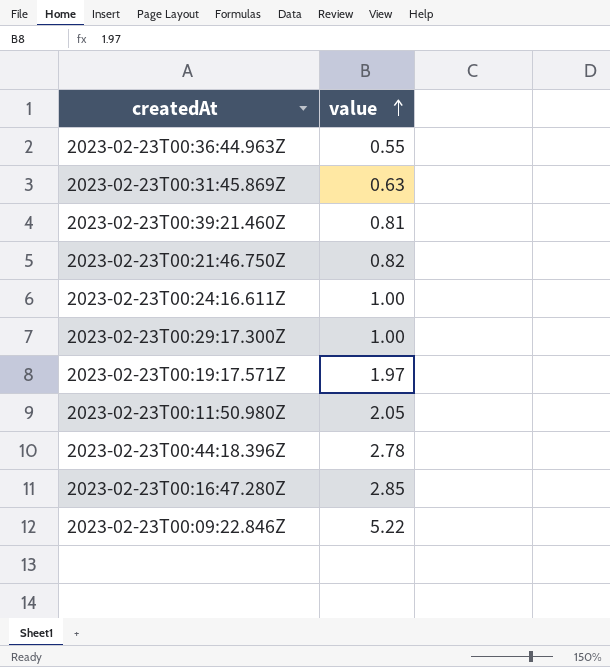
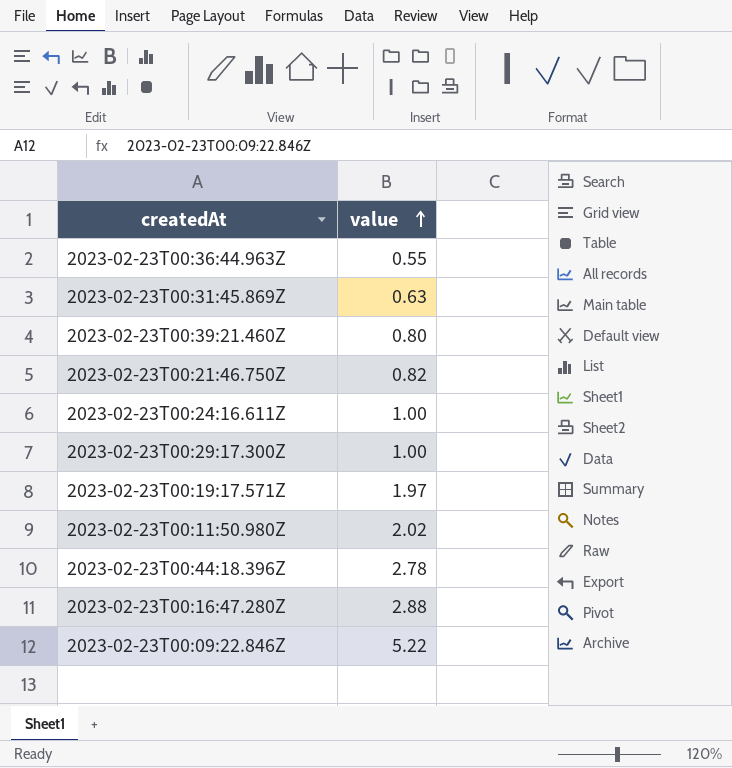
2023-02-23T00:39:21.460Z | value: 0.81 -> 0.80
2023-02-23T00:11:50.980Z | value: 2.05 -> 2.02
2023-02-23T00:16:47.280Z | value: 2.85 -> 2.88

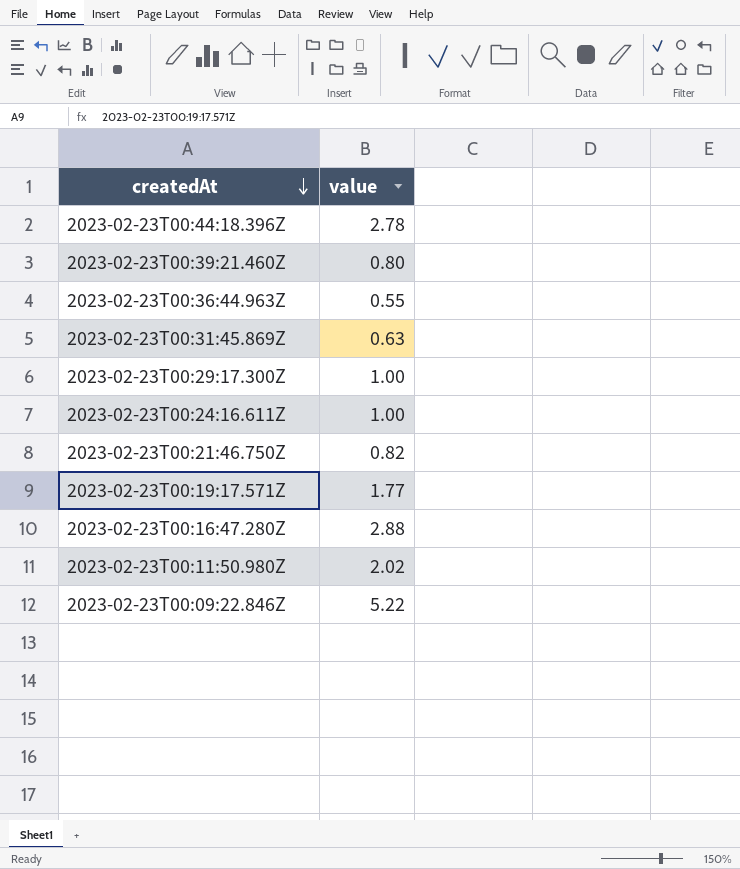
row order: value ascending -> createdAt descending
2023-02-23T00:19:17.571Z | value: 1.97 -> 1.77

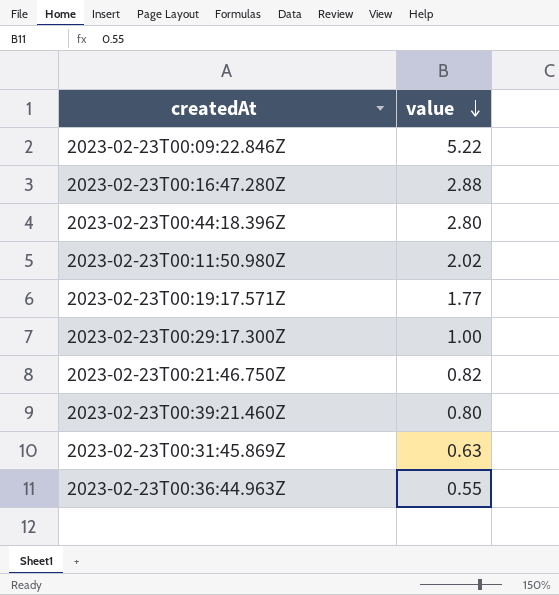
row order: createdAt descending -> value descending
row 2023-02-23T00:24:16.611Z: 1.00 -> none
2023-02-23T00:44:18.396Z | value: 2.78 -> 2.80

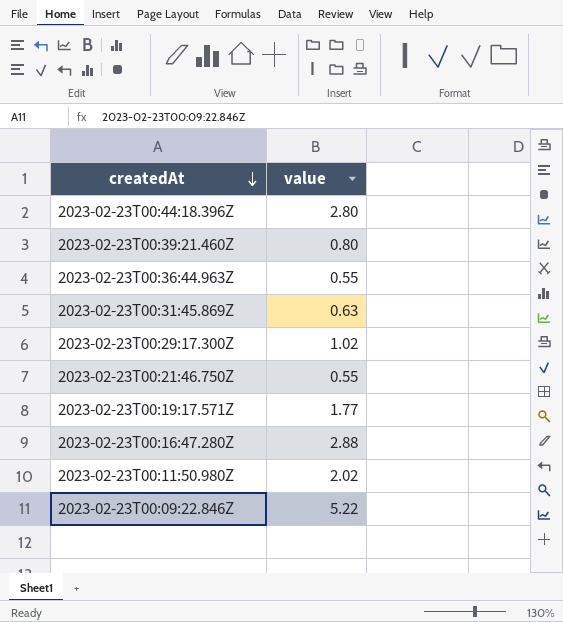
row order: value descending -> createdAt descending
2023-02-23T00:29:17.300Z | value: 1.00 -> 1.02
2023-02-23T00:21:46.750Z | value: 0.82 -> 0.55

